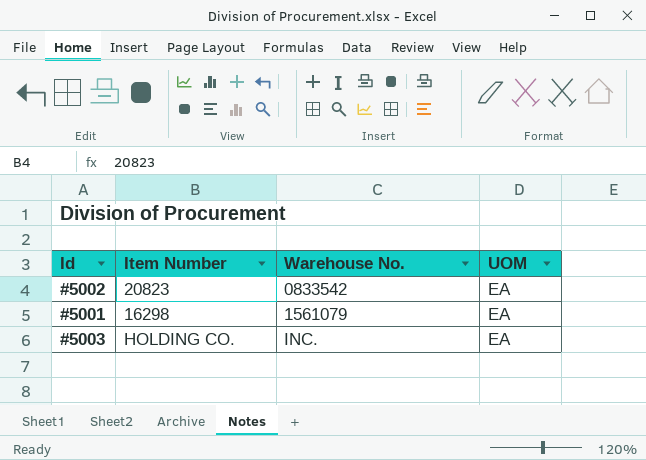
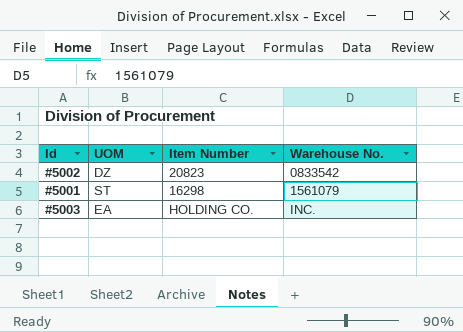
column UOM | position: 4 -> 2
#5002 | UOM: EA -> DZ
#5001 | UOM: EA -> ST

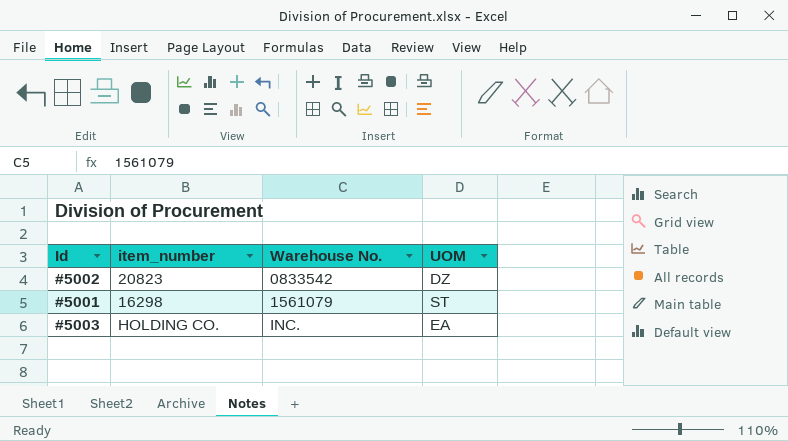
column name: Item Number -> item_number
column UOM | position: 2 -> 4

